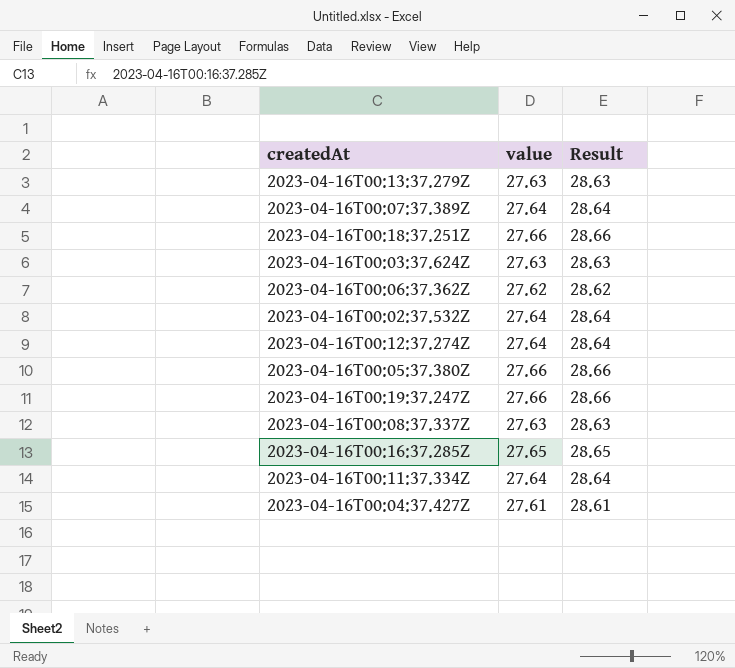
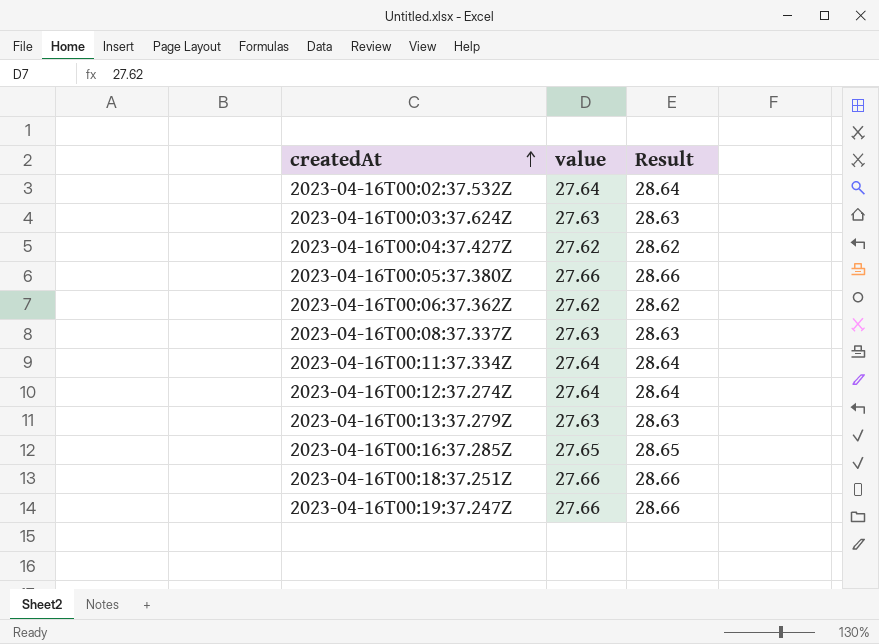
row order: none -> createdAt ascending
row 2023-04-16T00:07:37.389Z: 27.64 | 28.64 -> none
2023-04-16T00:04:37.427Z | value: 27.61 -> 27.62
2023-04-16T00:04:37.427Z | Result: 28.61 -> 28.62

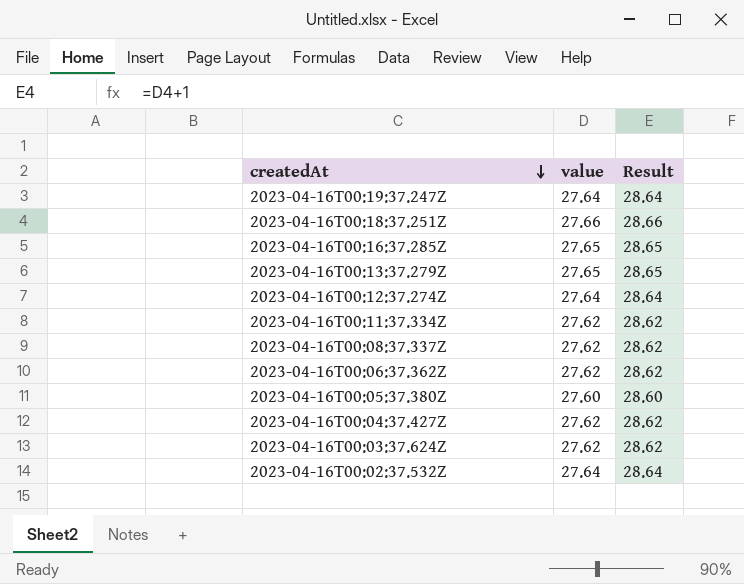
row order: createdAt ascending -> createdAt descending
2023-04-16T00:19:37.247Z | value: 27.66 -> 27.64
2023-04-16T00:19:37.247Z | Result: 28.66 -> 28.64
2023-04-16T00:13:37.279Z | value: 27.63 -> 27.65
2023-04-16T00:13:37.279Z | Result: 28.63 -> 28.65
2023-04-16T00:11:37.334Z | value: 27.64 -> 27.62
2023-04-16T00:11:37.334Z | Result: 28.64 -> 28.62
2023-04-16T00:08:37.337Z | value: 27.63 -> 27.62
2023-04-16T00:08:37.337Z | Result: 28.63 -> 28.62
2023-04-16T00:05:37.380Z | value: 27.66 -> 27.60
2023-04-16T00:05:37.380Z | Result: 28.66 -> 28.60
2023-04-16T00:03:37.624Z | value: 27.63 -> 27.62
2023-04-16T00:03:37.624Z | Result: 28.63 -> 28.62

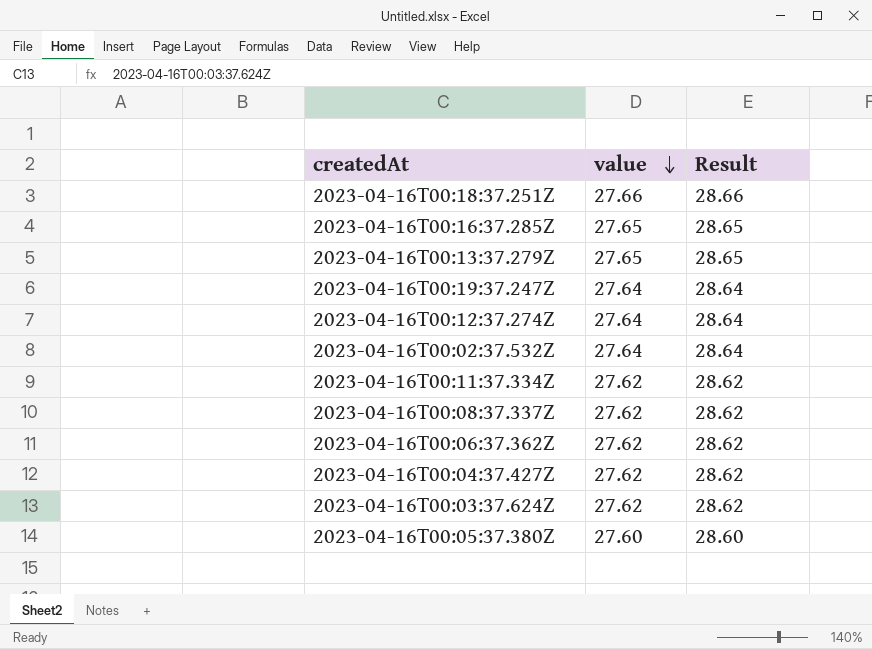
row order: createdAt descending -> value descending

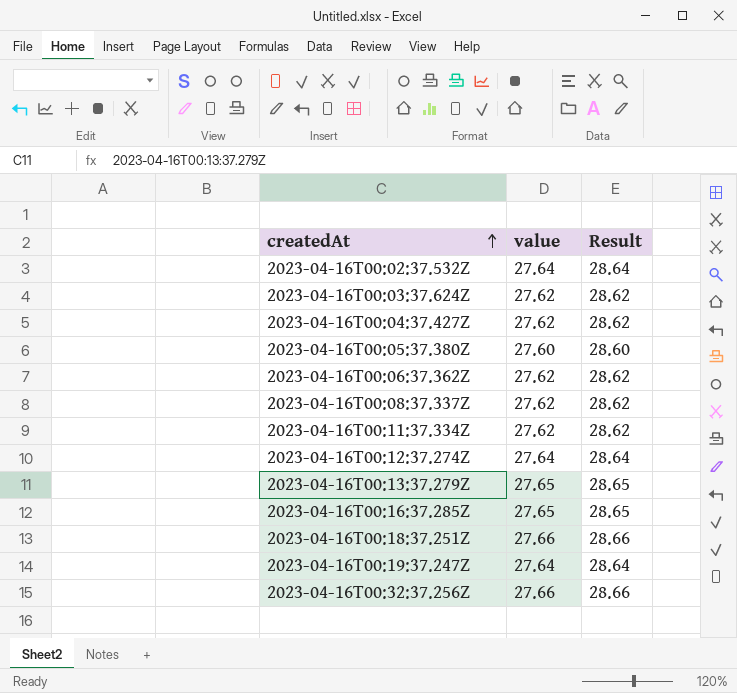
row order: value descending -> createdAt ascending
row 2023-04-16T00:32:37.256Z: none -> 27.66 | 28.66

